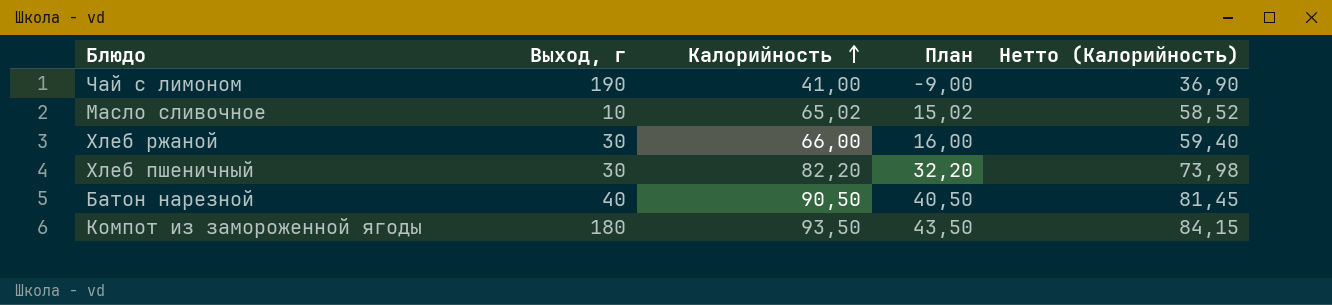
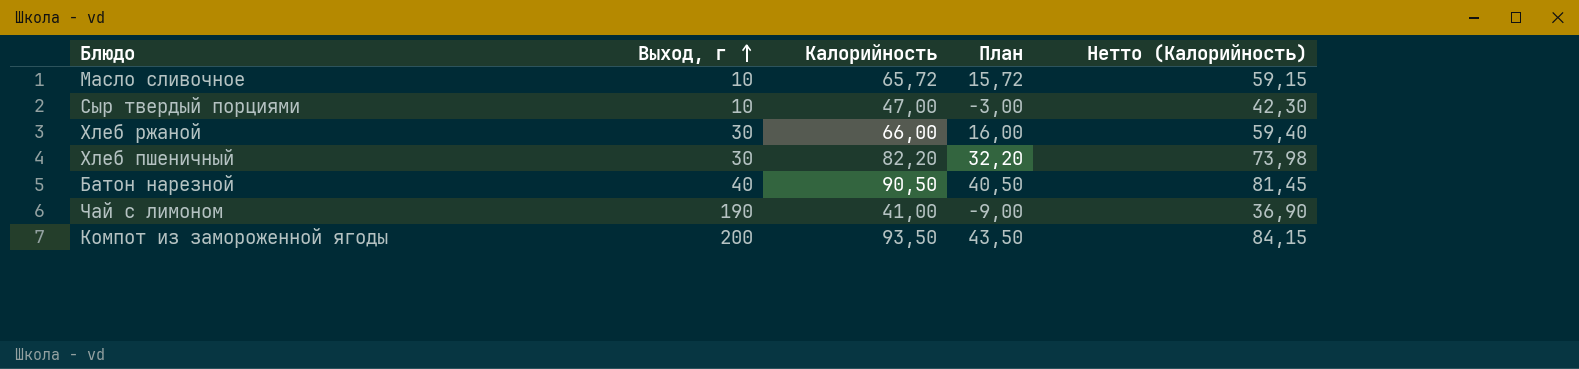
row order: Калорийность ascending -> Выход, г ascending
Масло сливочное | Калорийность: 65,02 -> 65,72
Масло сливочное | План: 15,02 -> 15,72
Масло сливочное | Нетто (Калорийность): 58,52 -> 59,15
row Сыр твердый порциями: none -> 10 | 47,00 | -3,00 | 42,30
Компот из замороженной ягоды | Выход, г: 180 -> 200

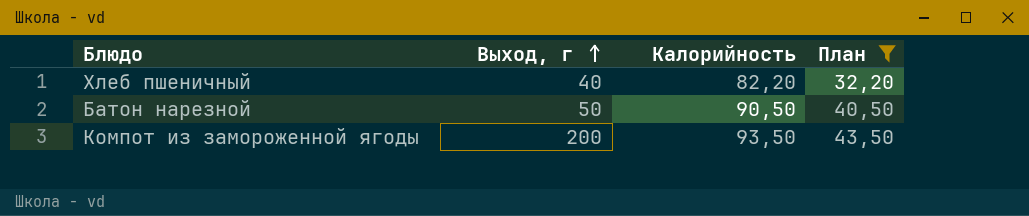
filter: none -> План >= 32,20
column Нетто (Калорийность) | formula: [Калорийность] * 0,9 -> none
Хлеб пшеничный | Выход, г: 30 -> 40
Батон нарезной | Выход, г: 40 -> 50

